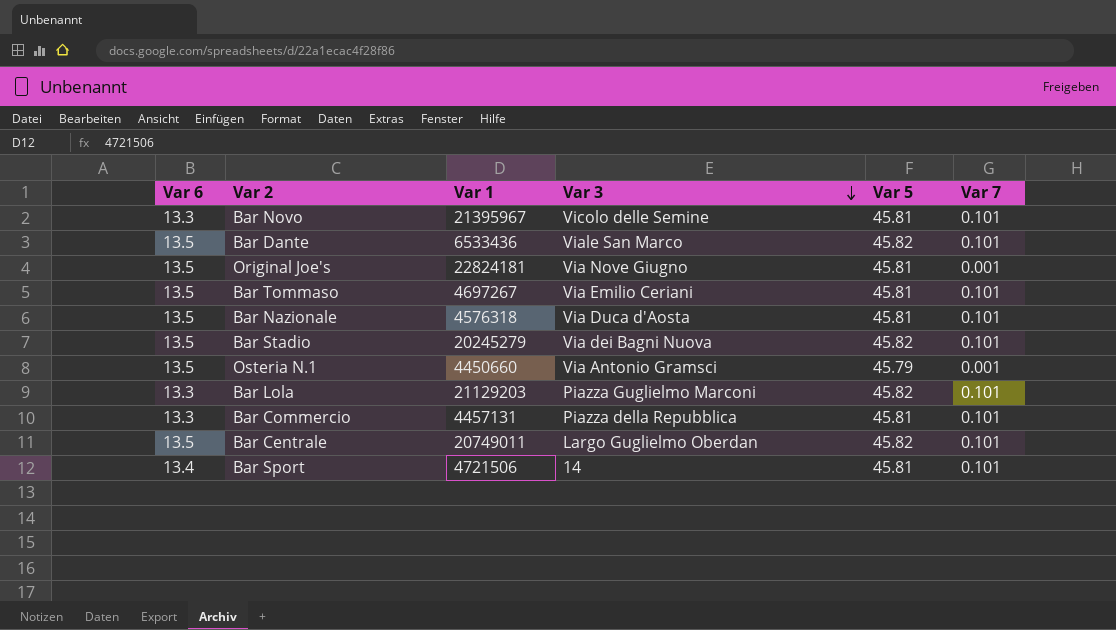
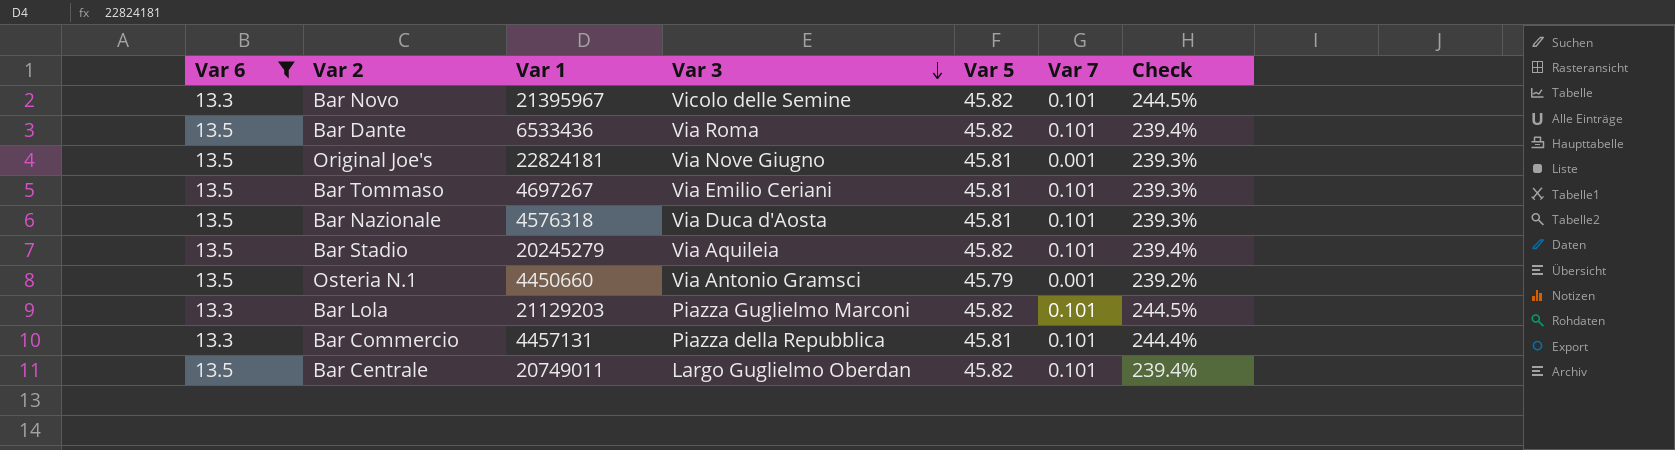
filter: none -> Var 6 != 13.4
column Check | formula: none -> ([Var 5] - [Var 6]) / [Var 6]
Bar Novo | Var 5: 45.81 -> 45.82
Bar Dante | Var 3: Viale San Marco -> Via Roma
Bar Stadio | Var 3: Via dei Bagni Nuova -> Via Aquileia

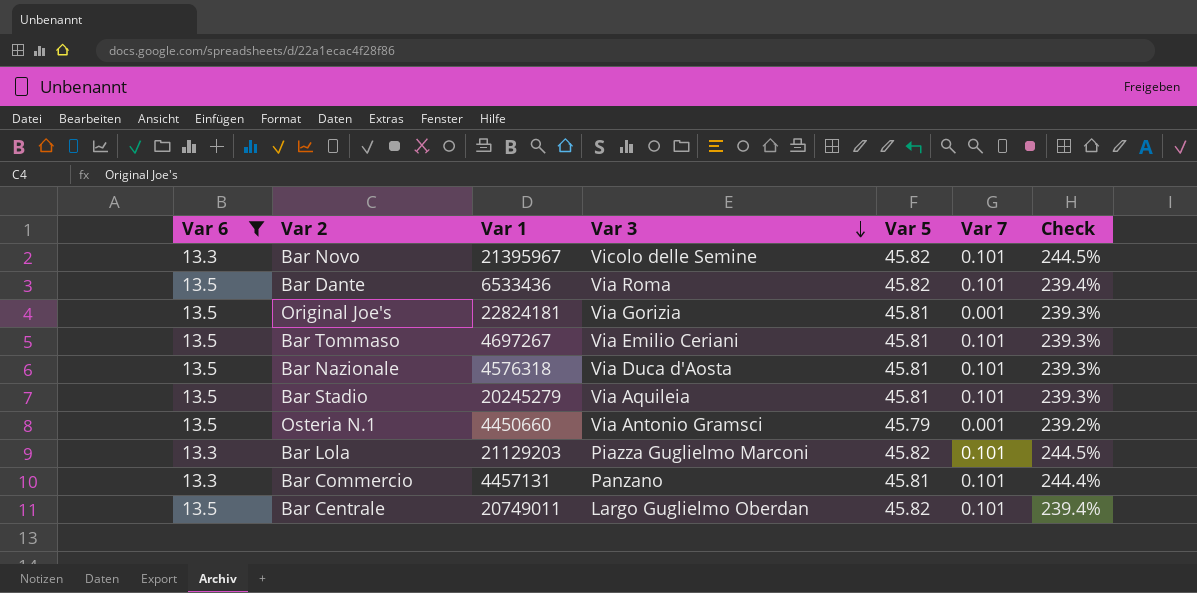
Original Joe's | Var 3: Via Nove Giugno -> Via Gorizia
Bar Stadio | Var 5: 45.82 -> 45.81
Bar Stadio | Check: 239.4% -> 239.3%
Bar Commercio | Var 3: Piazza della Repubblica -> Panzano

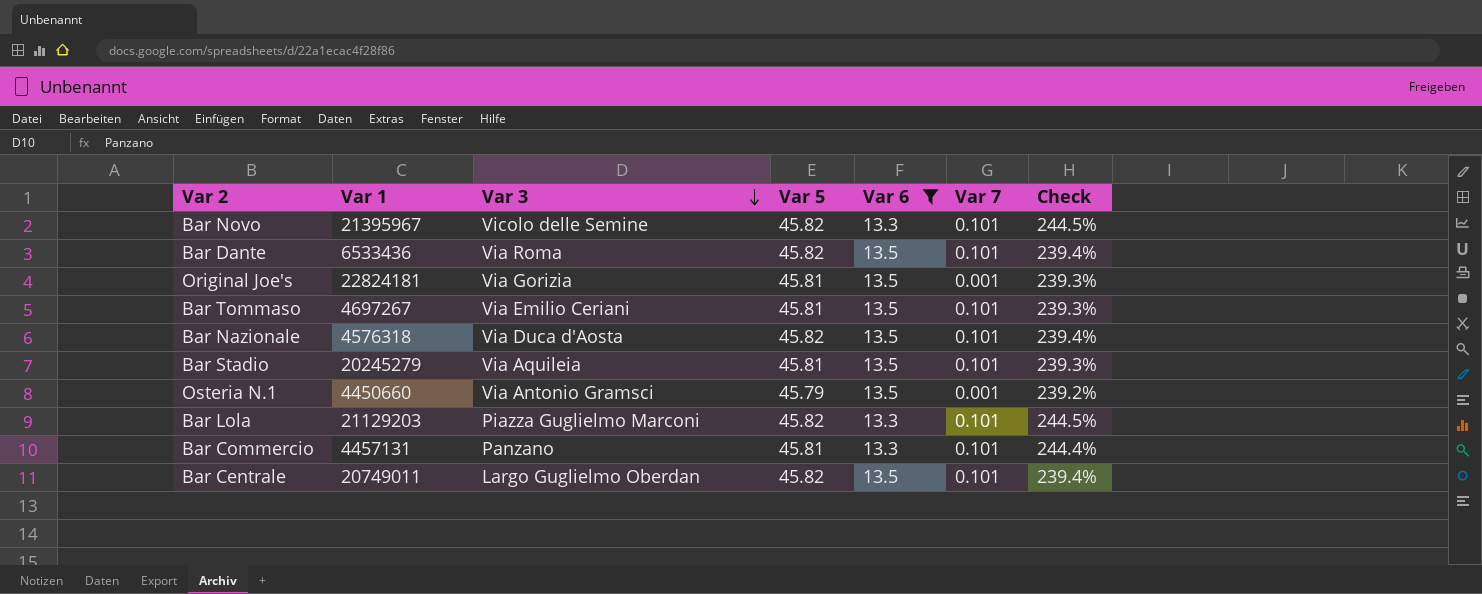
column Var 6 | position: 1 -> 5
Bar Nazionale | Var 5: 45.81 -> 45.82
Bar Nazionale | Check: 239.3% -> 239.4%

